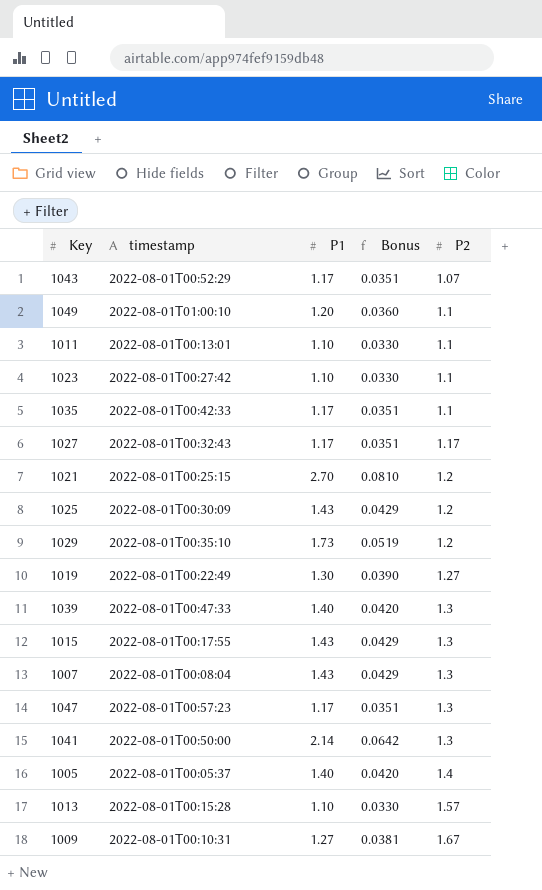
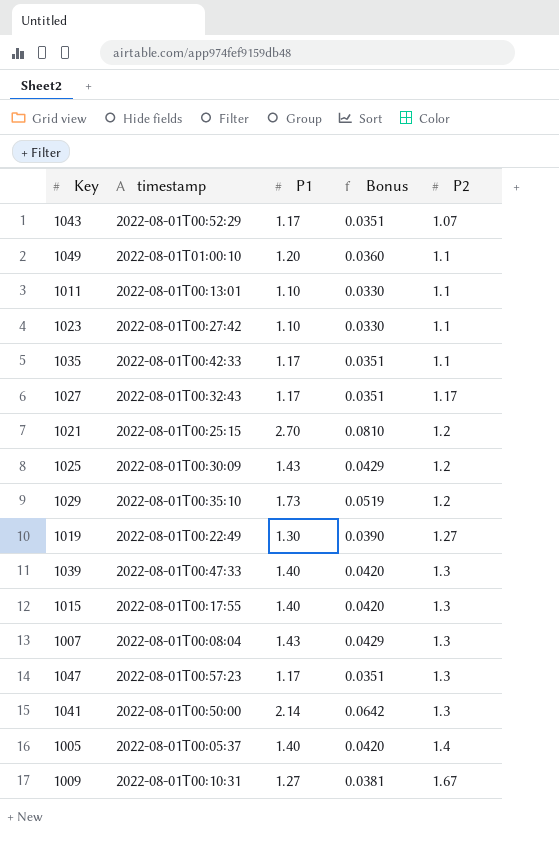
row 1013: 2022-08-01T00:15:28 | 1.10 | 0.0330 | 1.57 -> none
1015 | P1: 1.43 -> 1.40
1015 | Bonus: 0.0429 -> 0.0420

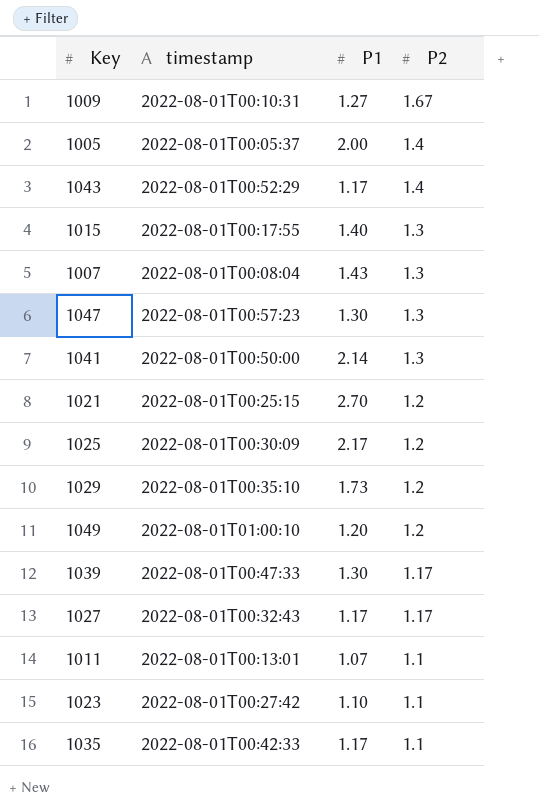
row order: P2 ascending -> P2 descending
column Bonus | formula: [P1] * 0.03 -> none
row 1019: 2022-08-01T00:22:49 | 1.30 | 0.0390 | 1.27 -> none
1005 | P1: 1.40 -> 2.00
1043 | P2: 1.07 -> 1.4
1047 | P1: 1.17 -> 1.30
1025 | P1: 1.43 -> 2.17
1049 | P2: 1.1 -> 1.2
1039 | P1: 1.40 -> 1.30
1039 | P2: 1.3 -> 1.17
1011 | P1: 1.10 -> 1.07

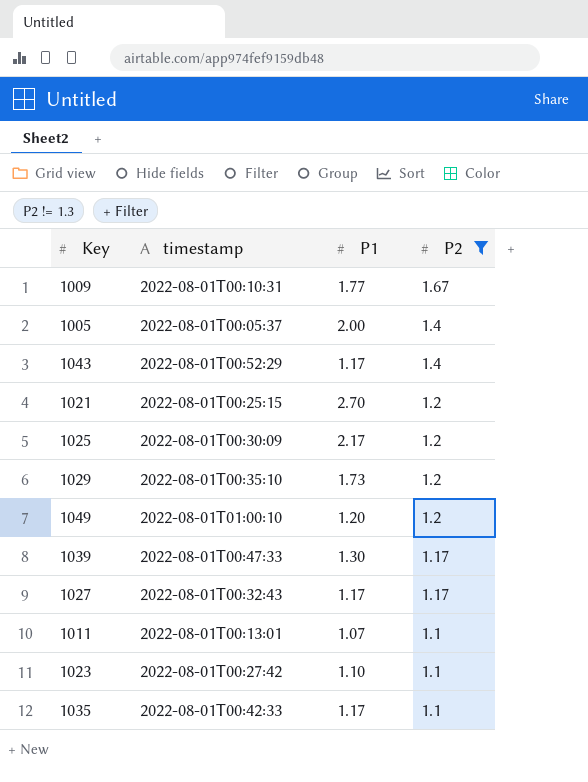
filter: none -> P2 != 1.3
1009 | P1: 1.27 -> 1.77

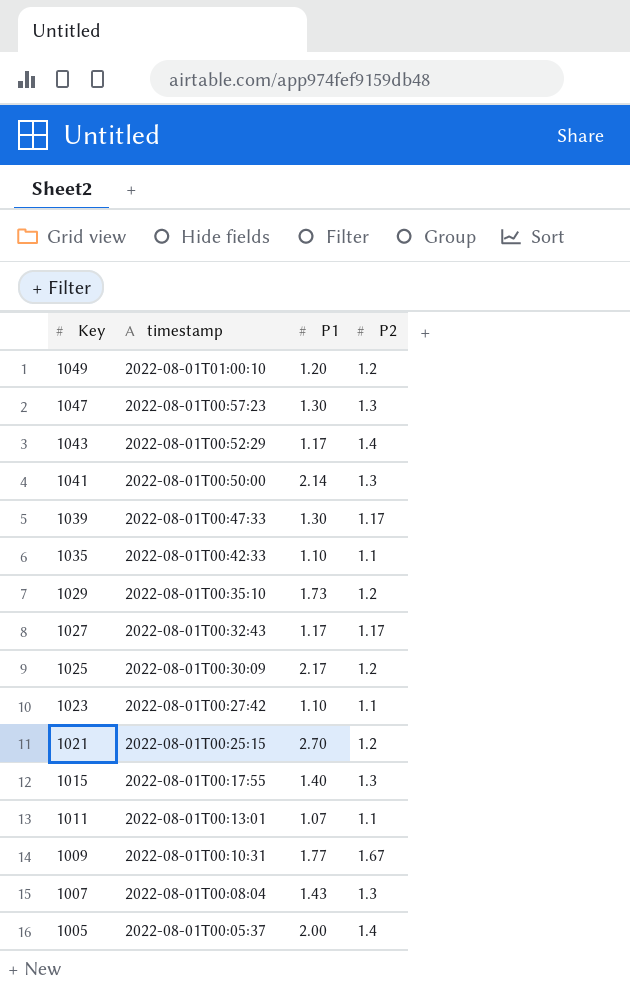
filter: P2 != 1.3 -> none
row order: P2 descending -> Key descending
1035 | P1: 1.17 -> 1.10

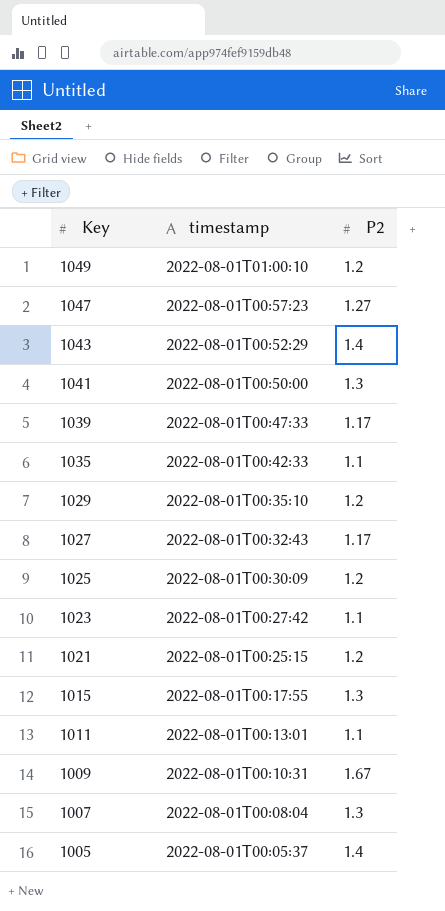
column P1 | position: 3 -> none
1047 | P2: 1.3 -> 1.27

